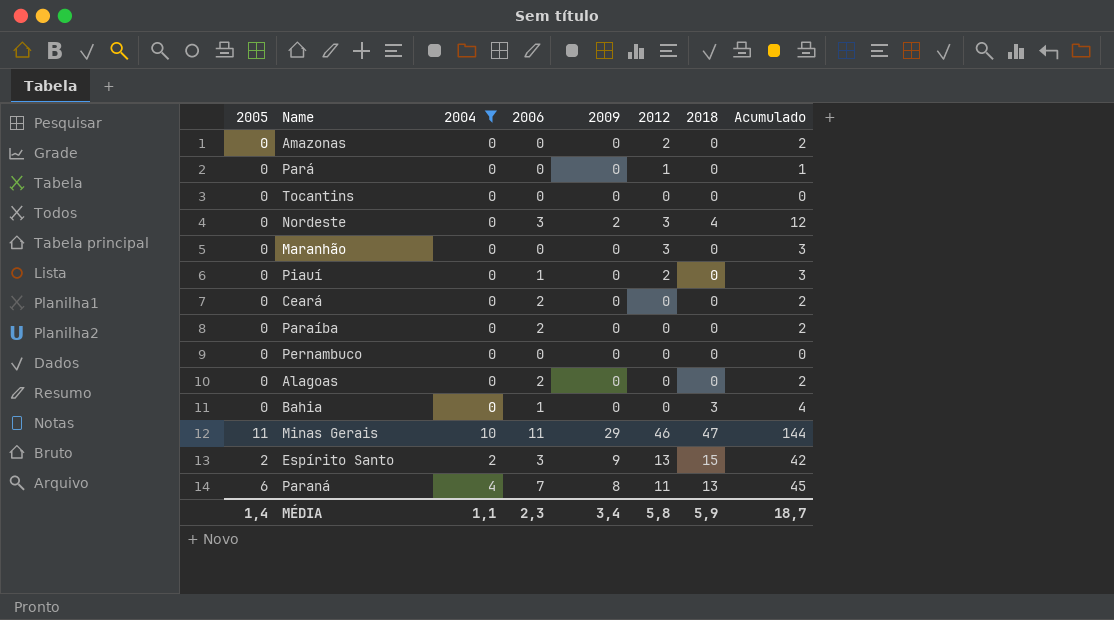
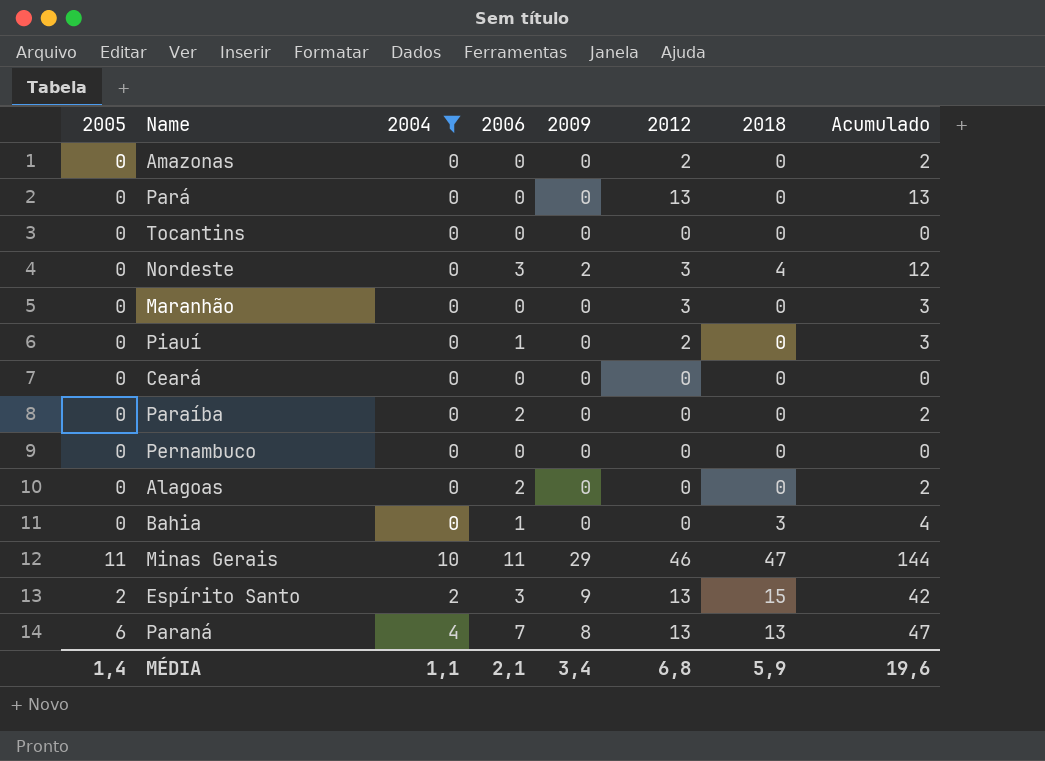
Pará | 2012: 1 -> 13
Pará | Acumulado: 1 -> 13
Ceará | 2006: 2 -> 0
Ceará | Acumulado: 2 -> 0
Paraná | 2012: 11 -> 13
Paraná | Acumulado: 45 -> 47
MÉDIA | 2006: 2,3 -> 2,1
MÉDIA | 2012: 5,8 -> 6,8
MÉDIA | Acumulado: 18,7 -> 19,6

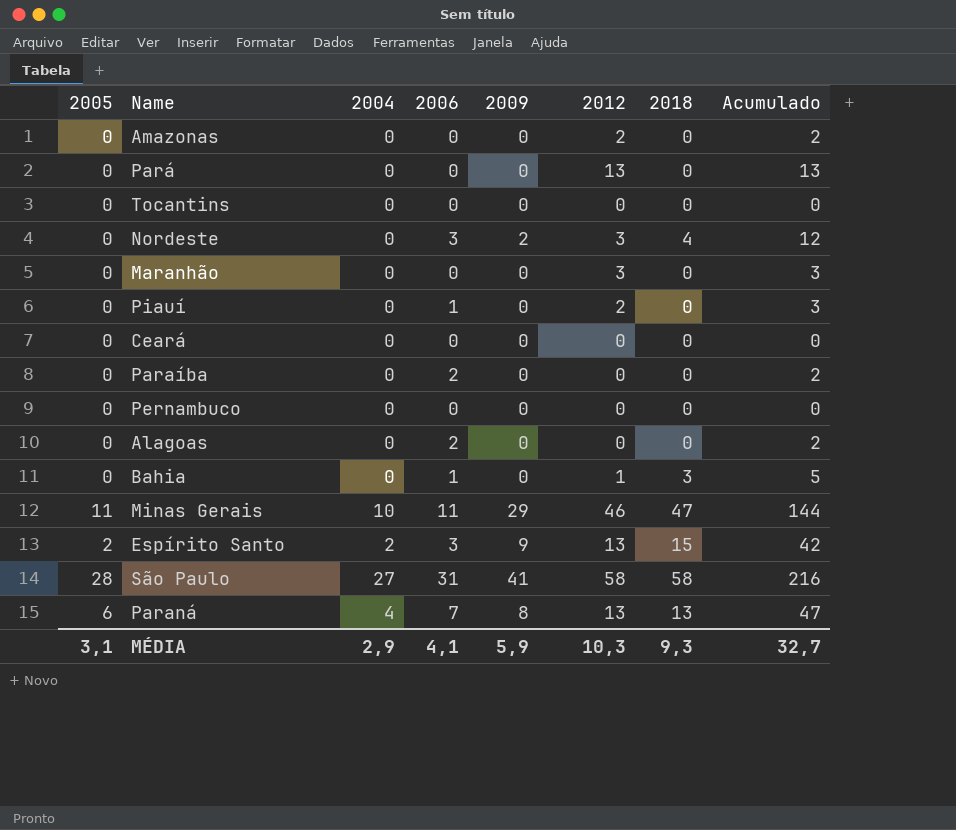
filter: 2004 != 27 -> none
Bahia | 2012: 0 -> 1
Bahia | Acumulado: 4 -> 5
MÉDIA | 2005: 1,4 -> 3,1
MÉDIA | 2004: 1,1 -> 2,9
MÉDIA | 2006: 2,1 -> 4,1
MÉDIA | 2009: 3,4 -> 5,9
MÉDIA | 2012: 6,8 -> 10,3
MÉDIA | 2018: 5,9 -> 9,3
MÉDIA | Acumulado: 19,6 -> 32,7

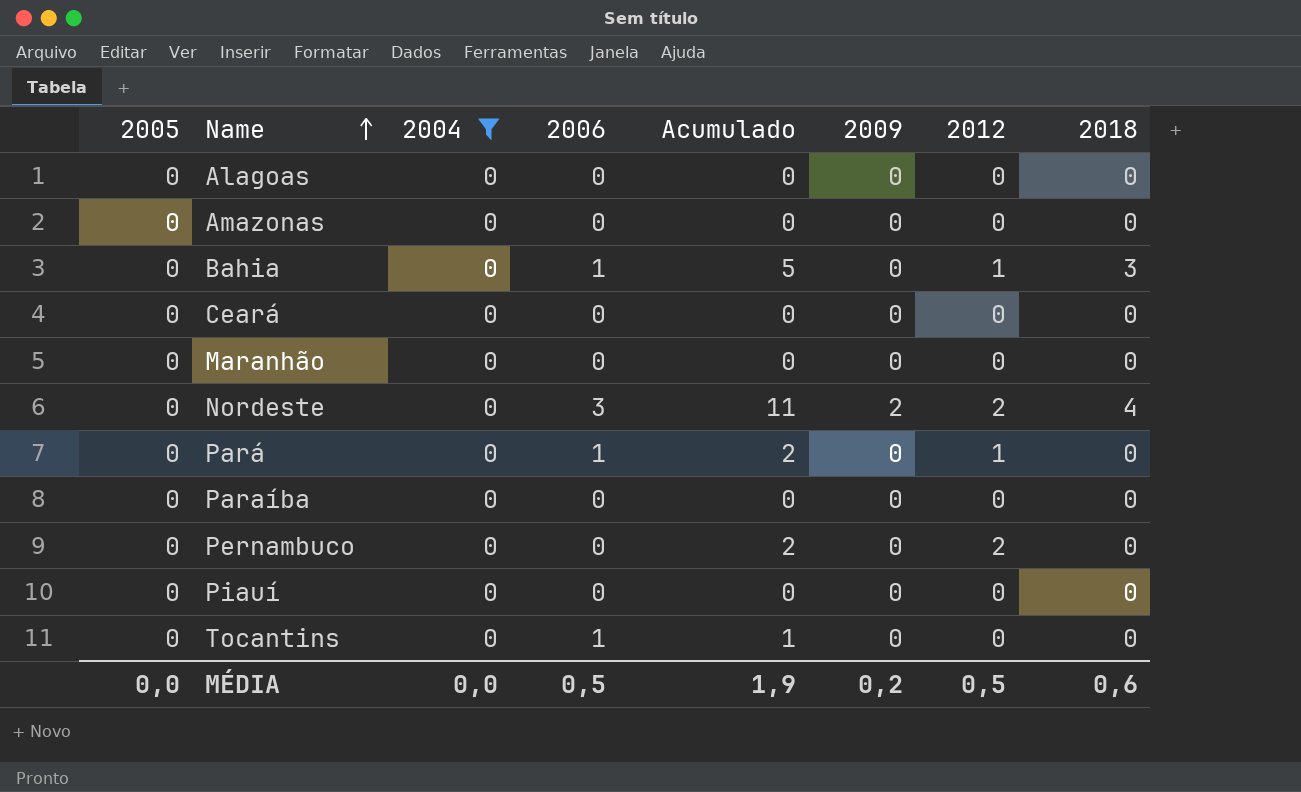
filter: none -> 2004 = 0
row order: none -> Name ascending
column Acumulado | position: 8 -> 5
Alagoas | 2006: 2 -> 0
Alagoas | Acumulado: 2 -> 0
Amazonas | Acumulado: 2 -> 0
Amazonas | 2012: 2 -> 0
Maranhão | Acumulado: 3 -> 0
Maranhão | 2012: 3 -> 0
Nordeste | Acumulado: 12 -> 11
Nordeste | 2012: 3 -> 2
Pará | 2006: 0 -> 1
Pará | Acumulado: 13 -> 2
Pará | 2012: 13 -> 1
Paraíba | 2006: 2 -> 0
Paraíba | Acumulado: 2 -> 0
Pernambuco | Acumulado: 0 -> 2
Pernambuco | 2012: 0 -> 2
Piauí | 2006: 1 -> 0
Piauí | Acumulado: 3 -> 0
Piauí | 2012: 2 -> 0
Tocantins | 2006: 0 -> 1
Tocantins | Acumulado: 0 -> 1
MÉDIA | 2005: 3,1 -> 0,0
MÉDIA | 2004: 2,9 -> 0,0
MÉDIA | 2006: 4,1 -> 0,5
MÉDIA | Acumulado: 32,7 -> 1,9
MÉDIA | 2009: 5,9 -> 0,2
MÉDIA | 2012: 10,3 -> 0,5
MÉDIA | 2018: 9,3 -> 0,6

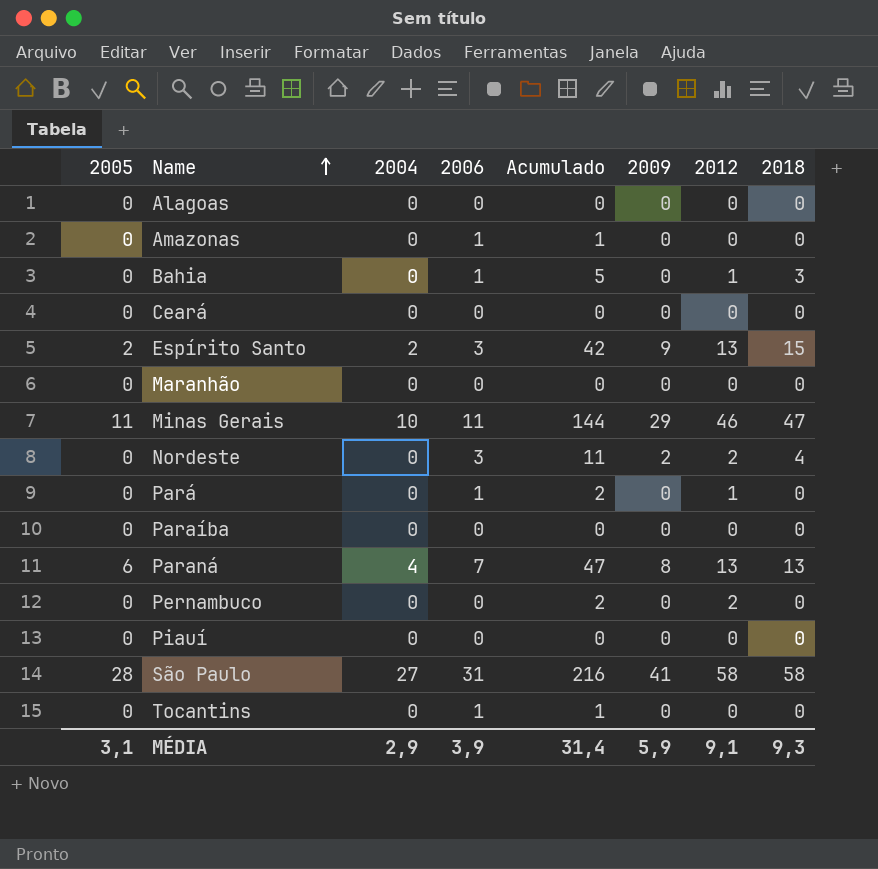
filter: 2004 = 0 -> none
Amazonas | 2006: 0 -> 1
Amazonas | Acumulado: 0 -> 1
MÉDIA | 2005: 0,0 -> 3,1
MÉDIA | 2004: 0,0 -> 2,9
MÉDIA | 2006: 0,5 -> 3,9
MÉDIA | Acumulado: 1,9 -> 31,4
MÉDIA | 2009: 0,2 -> 5,9
MÉDIA | 2012: 0,5 -> 9,1
MÉDIA | 2018: 0,6 -> 9,3

